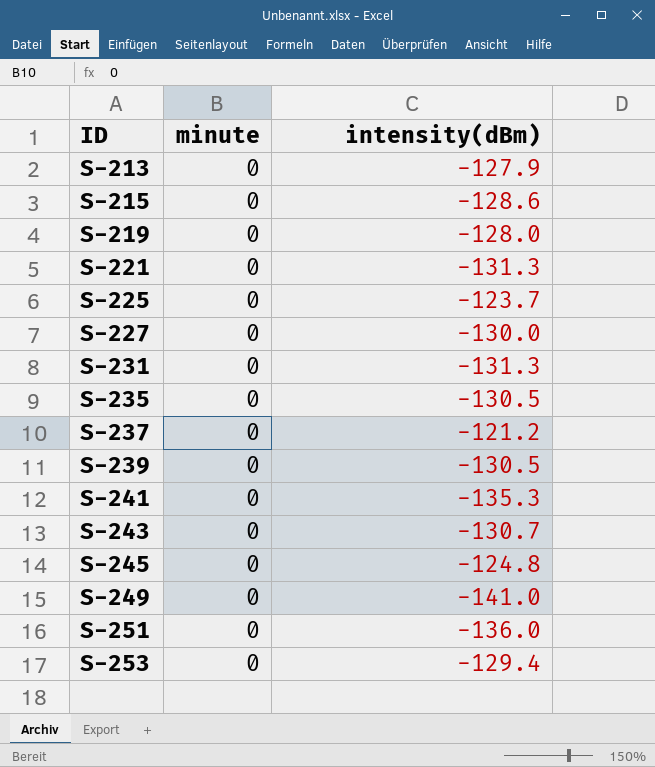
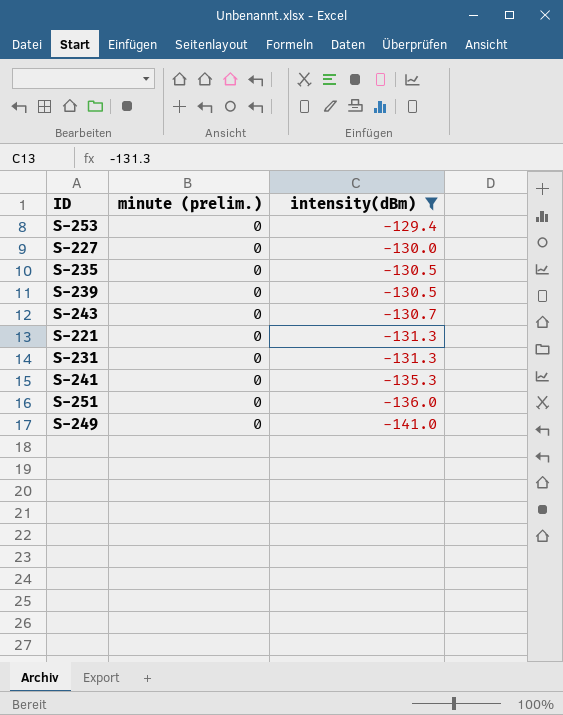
filter: none -> intensity(dBm) <= -129.4
row order: ID ascending -> intensity(dBm) descending
column name: minute -> minute (prelim.)

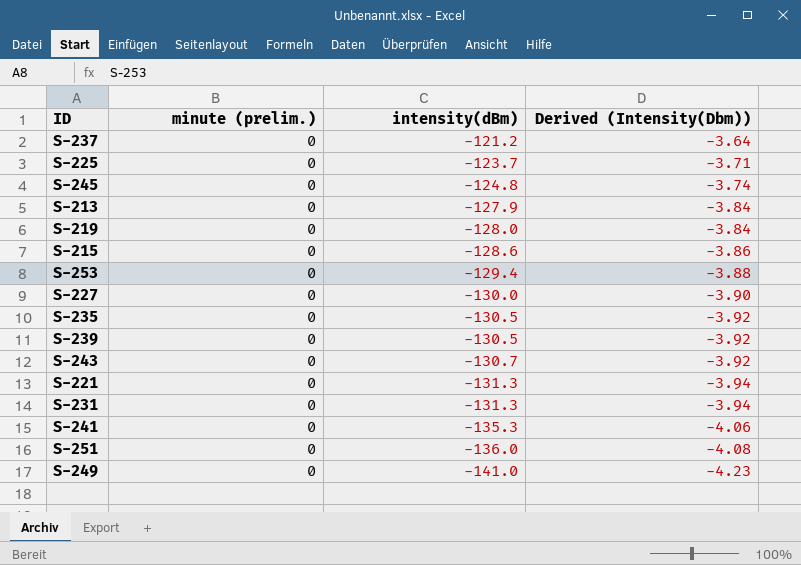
filter: intensity(dBm) <= -129.4 -> none
column Derived (Intensity(Dbm)) | formula: none -> [intensity(dBm)] * 0.03

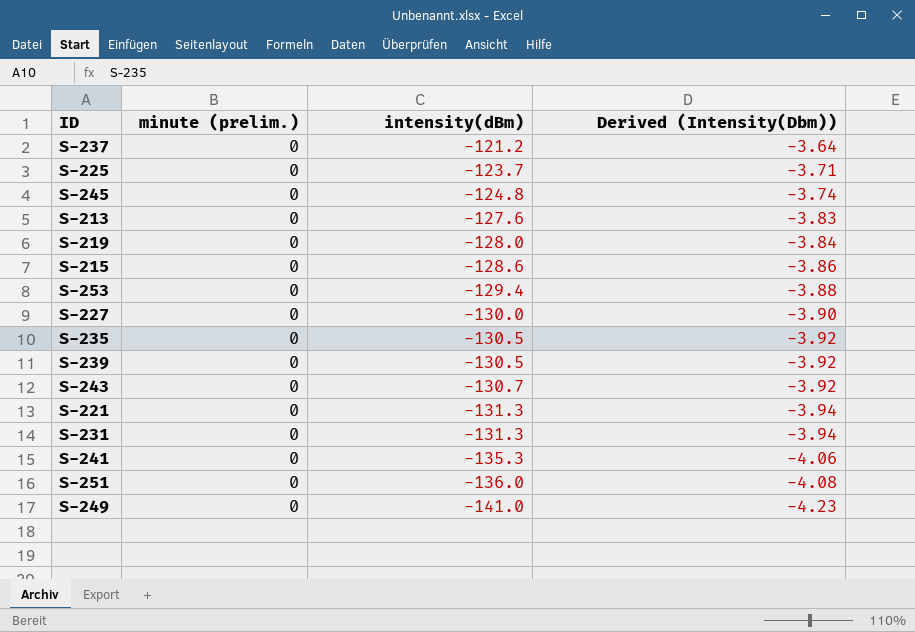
S-213 | intensity(dBm): -127.9 -> -127.6
S-213 | Derived (Intensity(Dbm)): -3.84 -> -3.83

